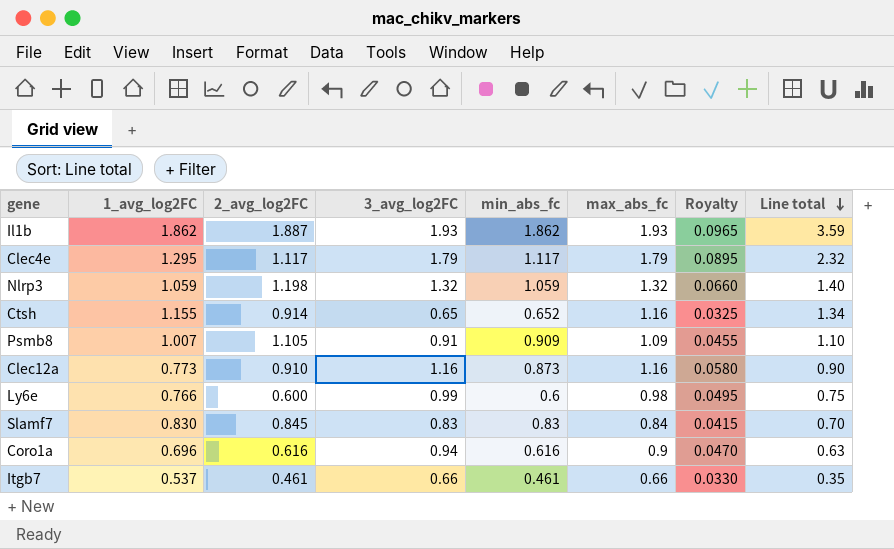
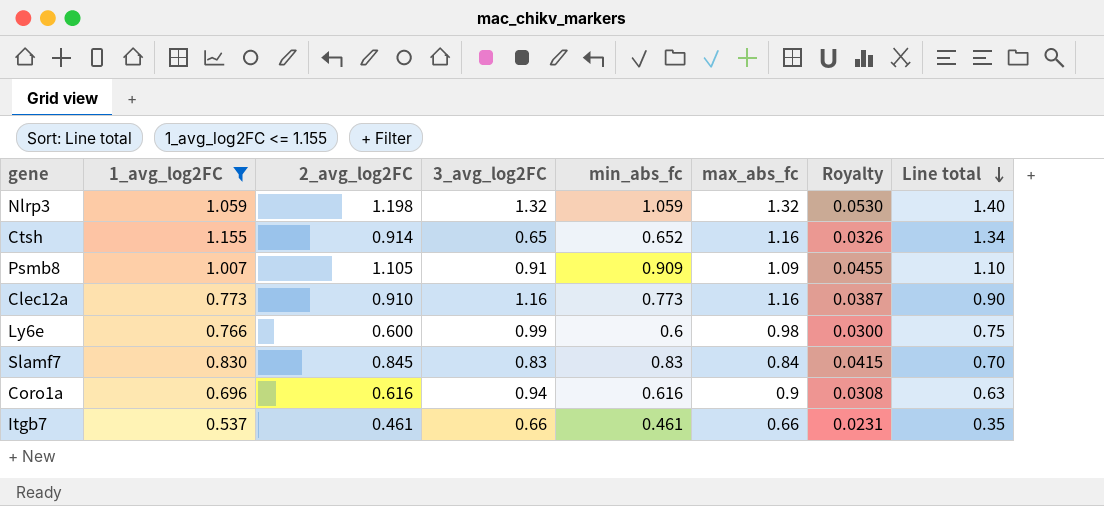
filter: none -> 1_avg_log2FC <= 1.155
column Royalty | formula: [3_avg_log2FC] * 0.05 -> [min_abs_fc] * 0.05
Clec12a | min_abs_fc: 0.873 -> 0.773

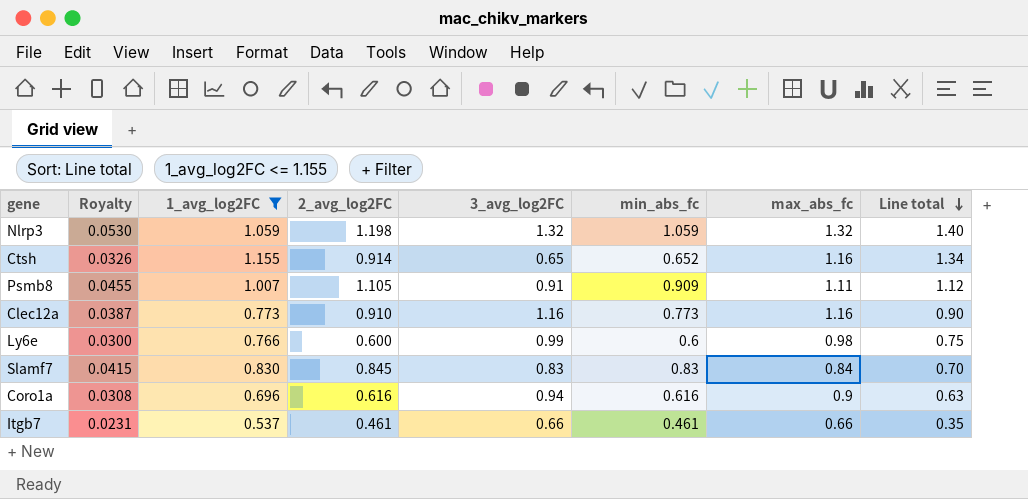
column Royalty | position: 7 -> 2
Psmb8 | max_abs_fc: 1.09 -> 1.11
Psmb8 | Line total: 1.10 -> 1.12

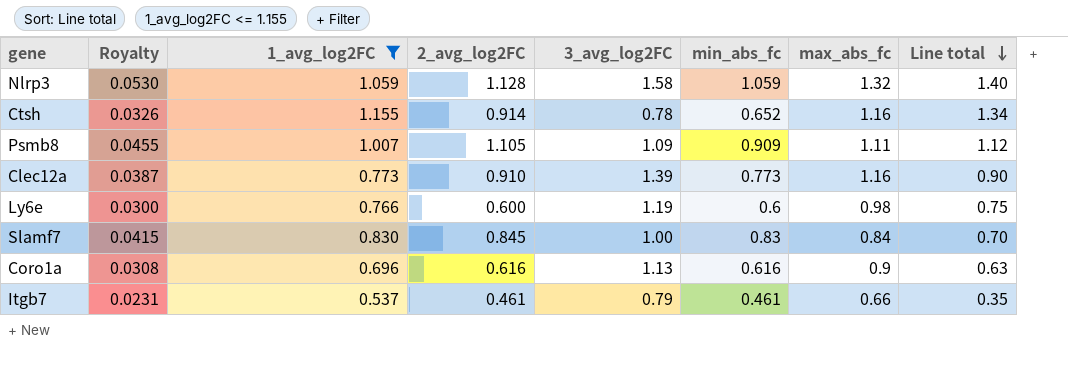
Nlrp3 | 2_avg_log2FC: 1.198 -> 1.128
Nlrp3 | 3_avg_log2FC: 1.32 -> 1.58
Ctsh | 3_avg_log2FC: 0.65 -> 0.78
Psmb8 | 3_avg_log2FC: 0.91 -> 1.09
Clec12a | 3_avg_log2FC: 1.16 -> 1.39
Ly6e | 3_avg_log2FC: 0.99 -> 1.19
Slamf7 | 3_avg_log2FC: 0.83 -> 1.00
Coro1a | 3_avg_log2FC: 0.94 -> 1.13
Itgb7 | 3_avg_log2FC: 0.66 -> 0.79

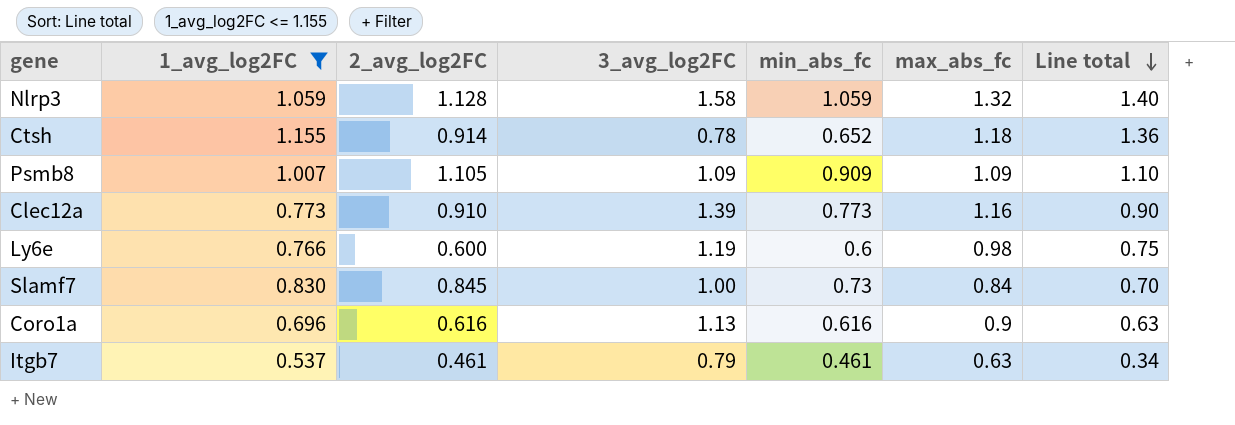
column Royalty | formula: [min_abs_fc] * 0.05 -> none
Ctsh | max_abs_fc: 1.16 -> 1.18
Ctsh | Line total: 1.34 -> 1.36
Psmb8 | max_abs_fc: 1.11 -> 1.09
Psmb8 | Line total: 1.12 -> 1.10
Slamf7 | min_abs_fc: 0.83 -> 0.73
Itgb7 | max_abs_fc: 0.66 -> 0.63
Itgb7 | Line total: 0.35 -> 0.34

